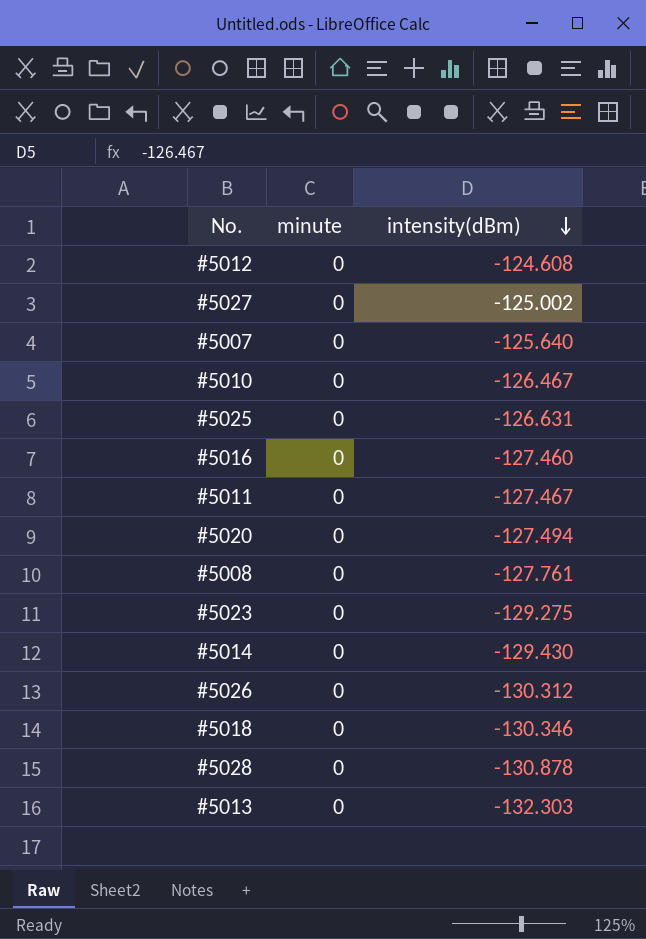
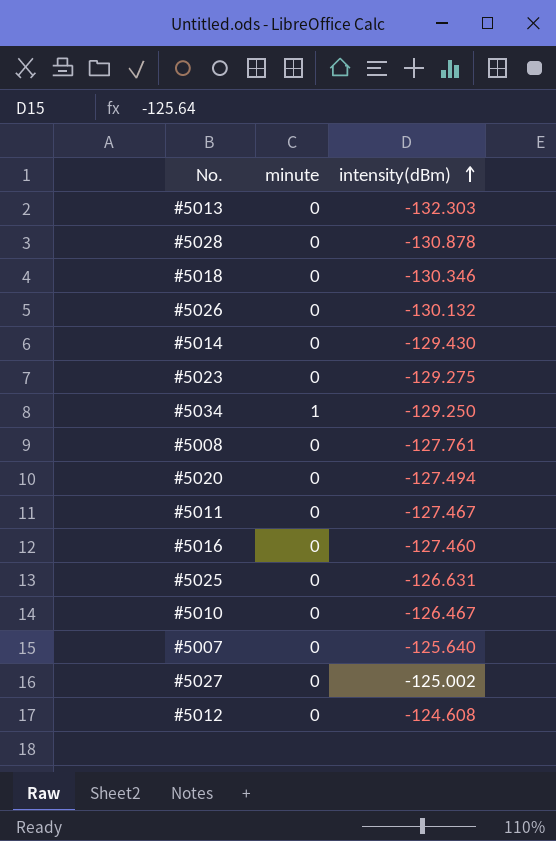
row order: intensity(dBm) descending -> intensity(dBm) ascending
#5026 | intensity(dBm): -130.312 -> -130.132
row #5034: none -> 1 | -129.250

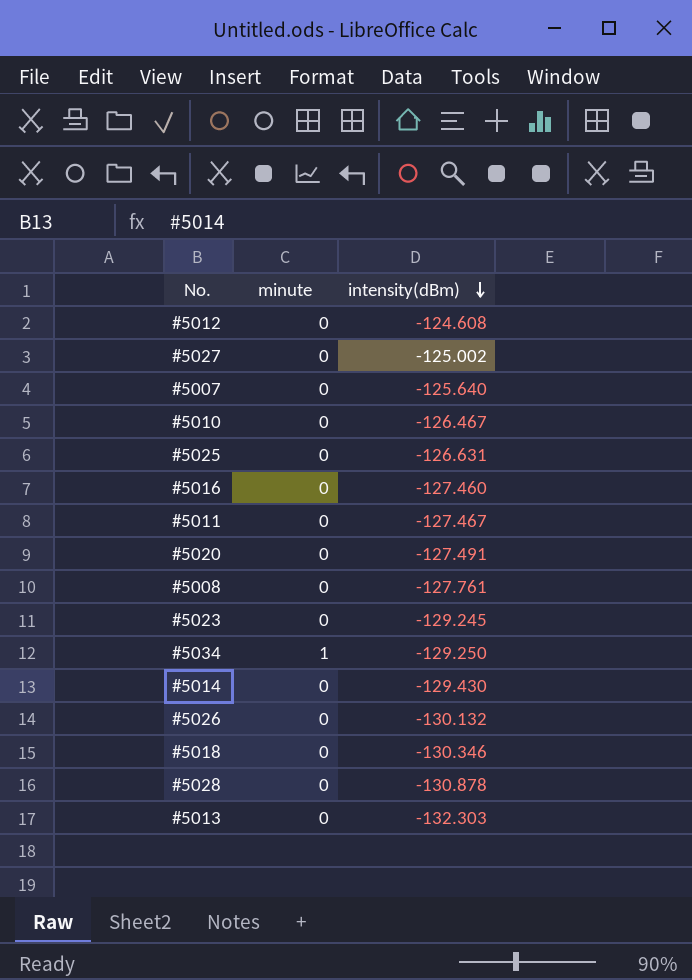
row order: intensity(dBm) ascending -> intensity(dBm) descending
#5020 | intensity(dBm): -127.494 -> -127.491
#5023 | intensity(dBm): -129.275 -> -129.245

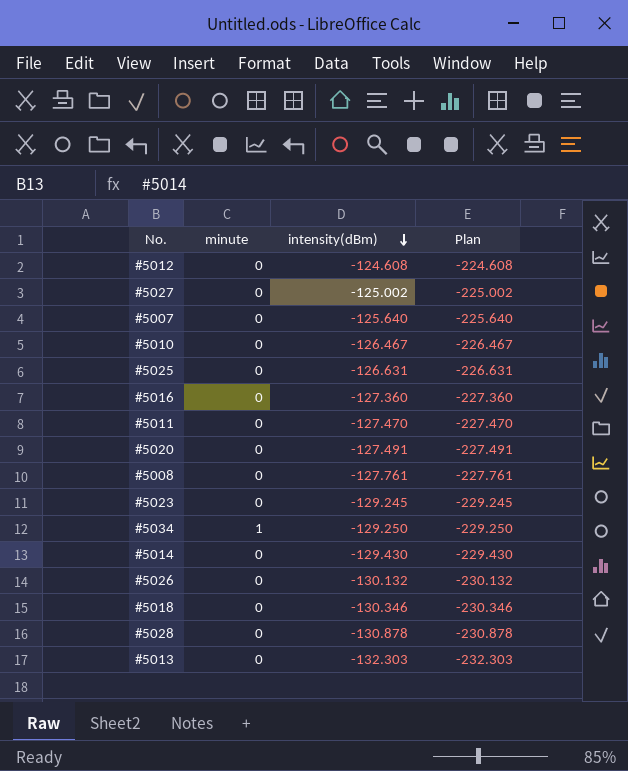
column Plan | formula: none -> [intensity(dBm)] - 100
#5016 | intensity(dBm): -127.460 -> -127.360
#5011 | intensity(dBm): -127.467 -> -127.470

